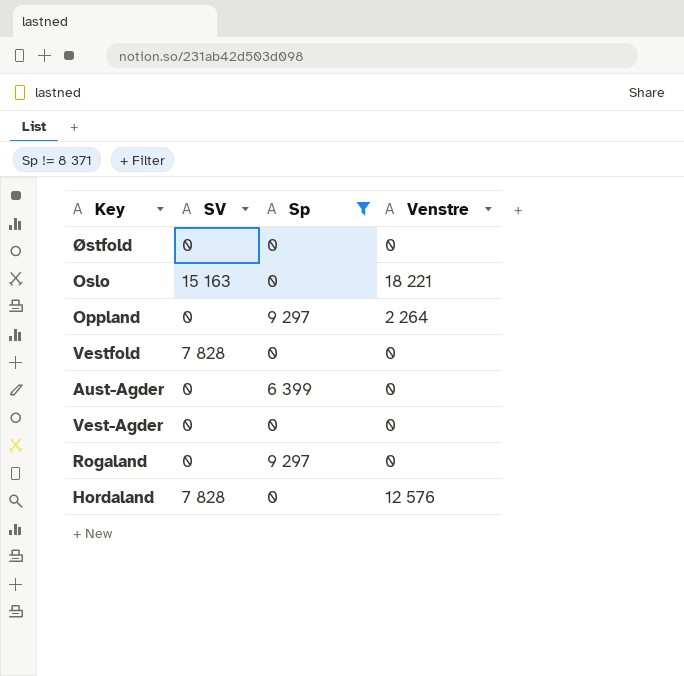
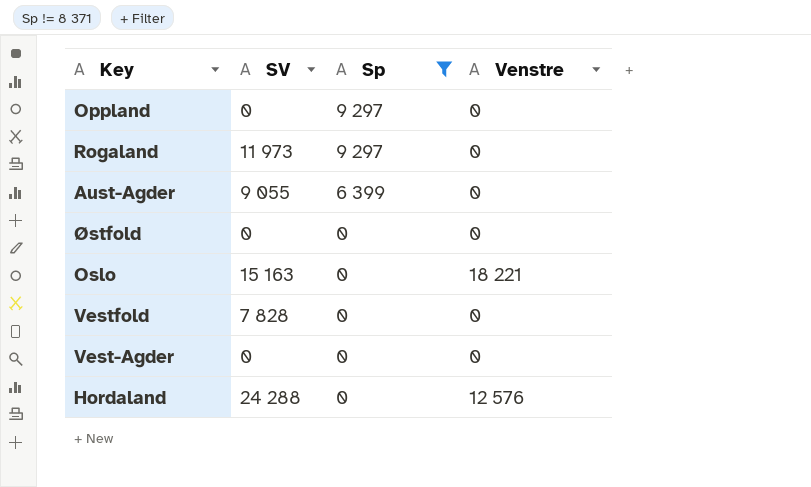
row order: none -> Sp descending
Oppland | Venstre: 2 264 -> 0
Rogaland | SV: 0 -> 11 973
Aust-Agder | SV: 0 -> 9 055
Hordaland | SV: 7 828 -> 24 288

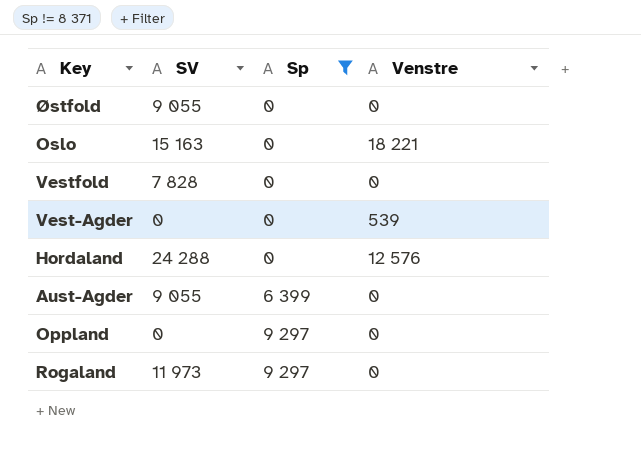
row order: Sp descending -> Sp ascending
Østfold | SV: 0 -> 9 055
Vest-Agder | Venstre: 0 -> 539

